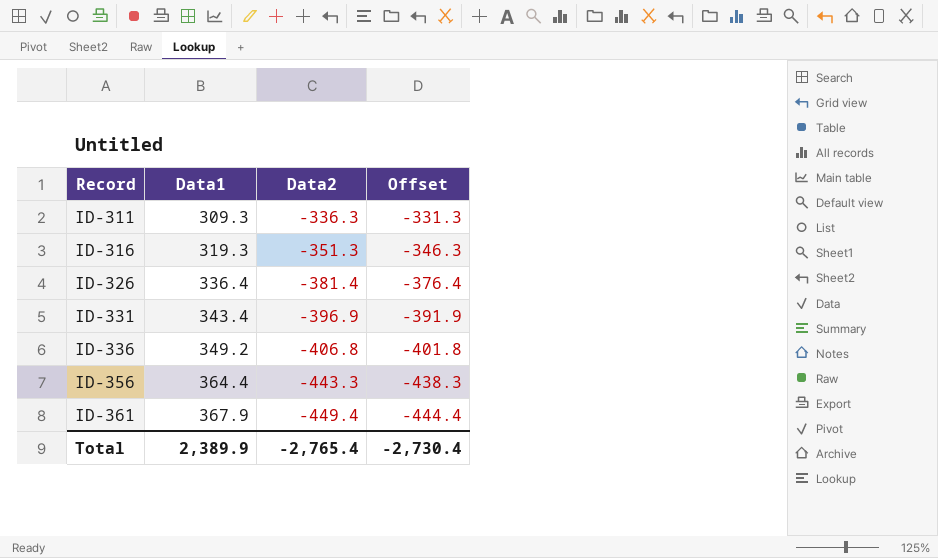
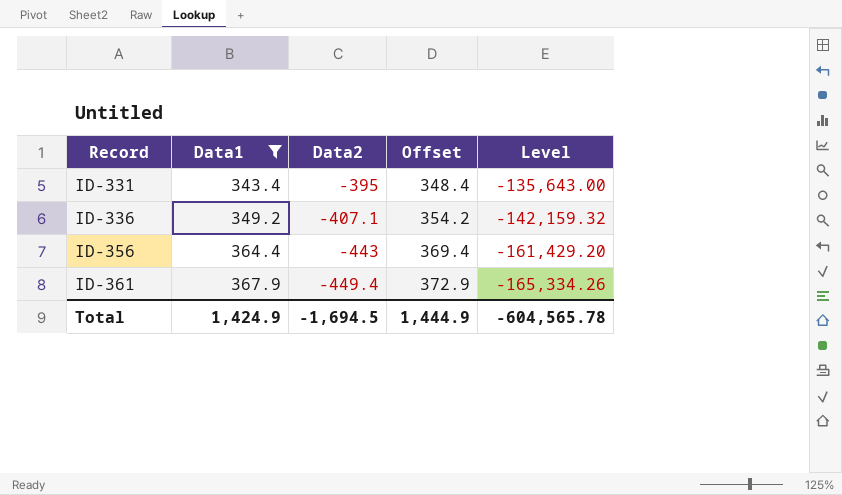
filter: none -> Data1 >= 343.4
column Offset | formula: [Data2] + 5 -> [Data1] + 5
column Level | formula: none -> [Data1] * [Data2]
ID-331 | Data2: -396.9 -> -395
ID-336 | Data2: -406.8 -> -407.1
ID-356 | Data2: -443.3 -> -443
Total | Data1: 2,389.9 -> 1,424.9
Total | Data2: -2,765.4 -> -1,694.5
Total | Offset: -2,730.4 -> 1,444.9

